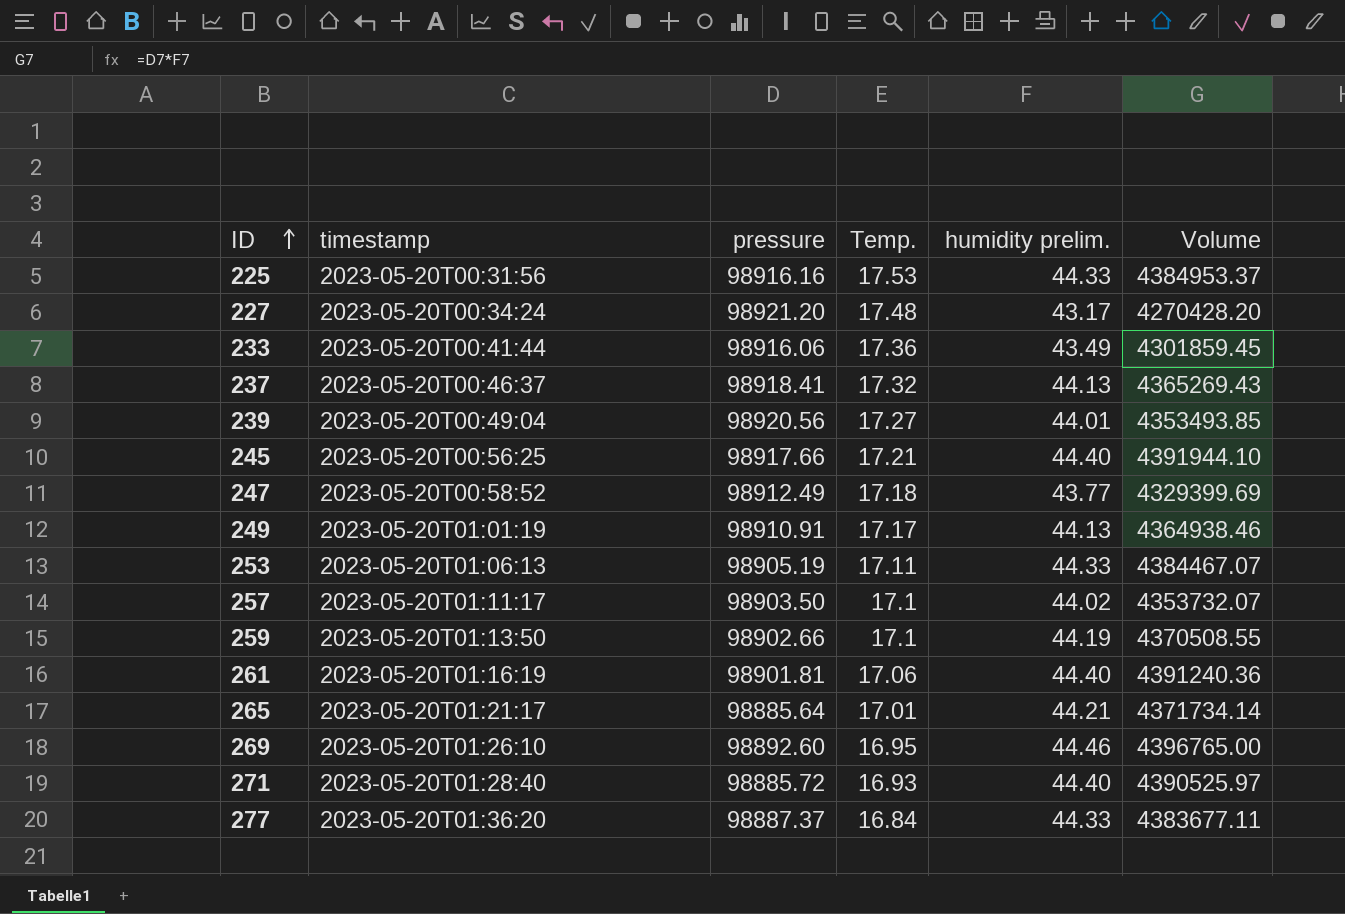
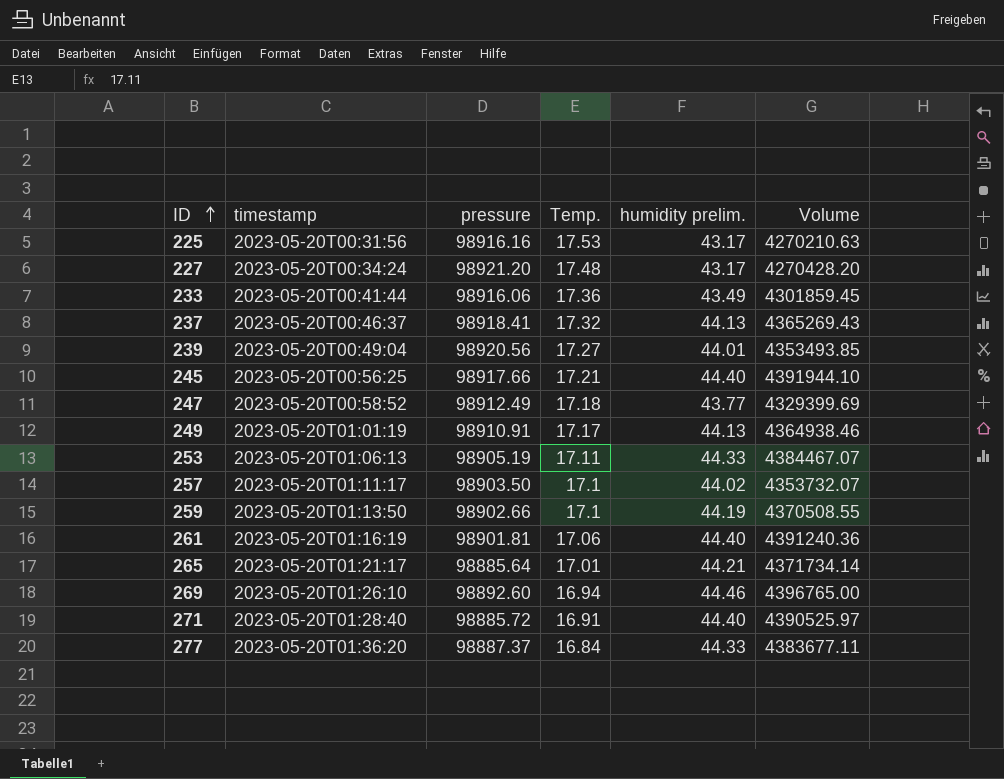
225 | humidity prelim.: 44.33 -> 43.17
225 | Volume: 4384953.37 -> 4270210.63
269 | Temp.: 16.95 -> 16.94
271 | Temp.: 16.93 -> 16.91

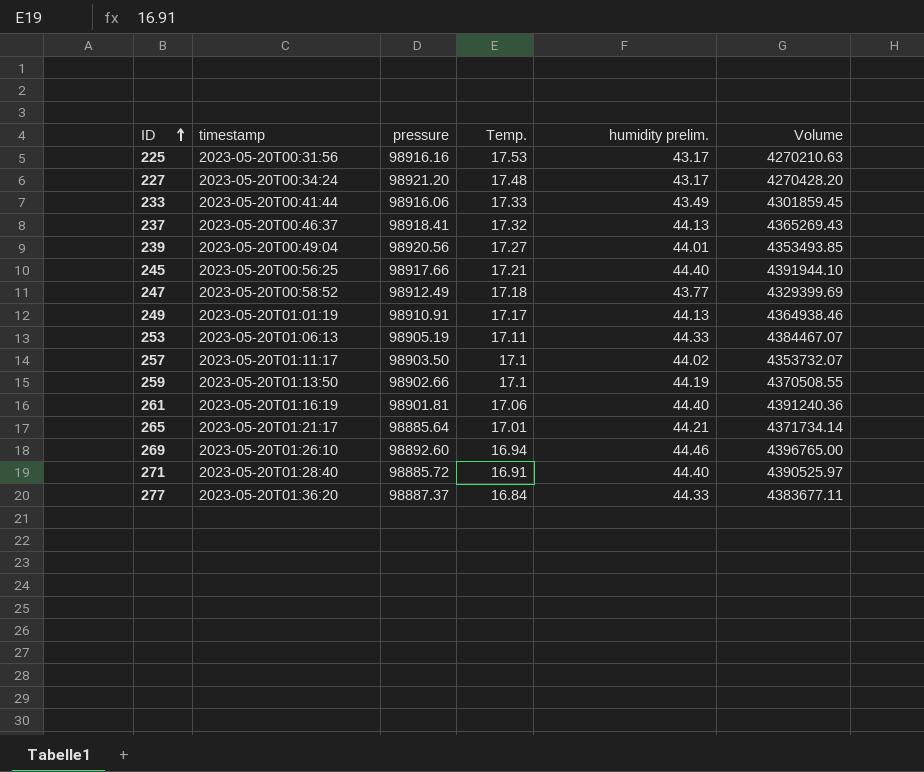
233 | Temp.: 17.36 -> 17.33

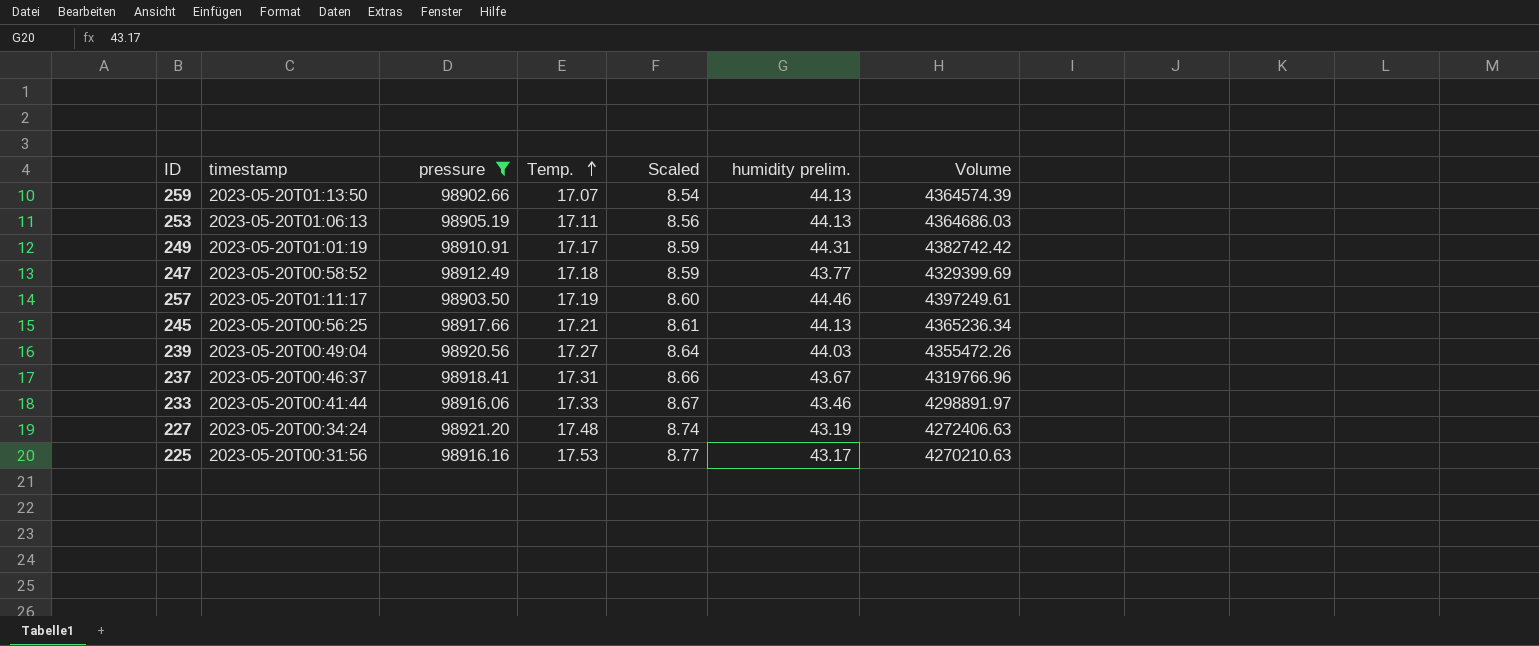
filter: none -> pressure >= 98902.66
row order: ID ascending -> Temp. ascending
column Scaled | formula: none -> [Temp.] * 0.5
259 | Temp.: 17.1 -> 17.07
259 | humidity prelim.: 44.19 -> 44.13
259 | Volume: 4370508.55 -> 4364574.39
253 | humidity prelim.: 44.33 -> 44.13
253 | Volume: 4384467.07 -> 4364686.03
249 | humidity prelim.: 44.13 -> 44.31
249 | Volume: 4364938.46 -> 4382742.42
257 | Temp.: 17.1 -> 17.19
257 | humidity prelim.: 44.02 -> 44.46
257 | Volume: 4353732.07 -> 4397249.61
245 | humidity prelim.: 44.40 -> 44.13
245 | Volume: 4391944.10 -> 4365236.34
239 | humidity prelim.: 44.01 -> 44.03
239 | Volume: 4353493.85 -> 4355472.26
237 | Temp.: 17.32 -> 17.31
237 | humidity prelim.: 44.13 -> 43.67
237 | Volume: 4365269.43 -> 4319766.96
233 | humidity prelim.: 43.49 -> 43.46
233 | Volume: 4301859.45 -> 4298891.97
227 | humidity prelim.: 43.17 -> 43.19
227 | Volume: 4270428.20 -> 4272406.63

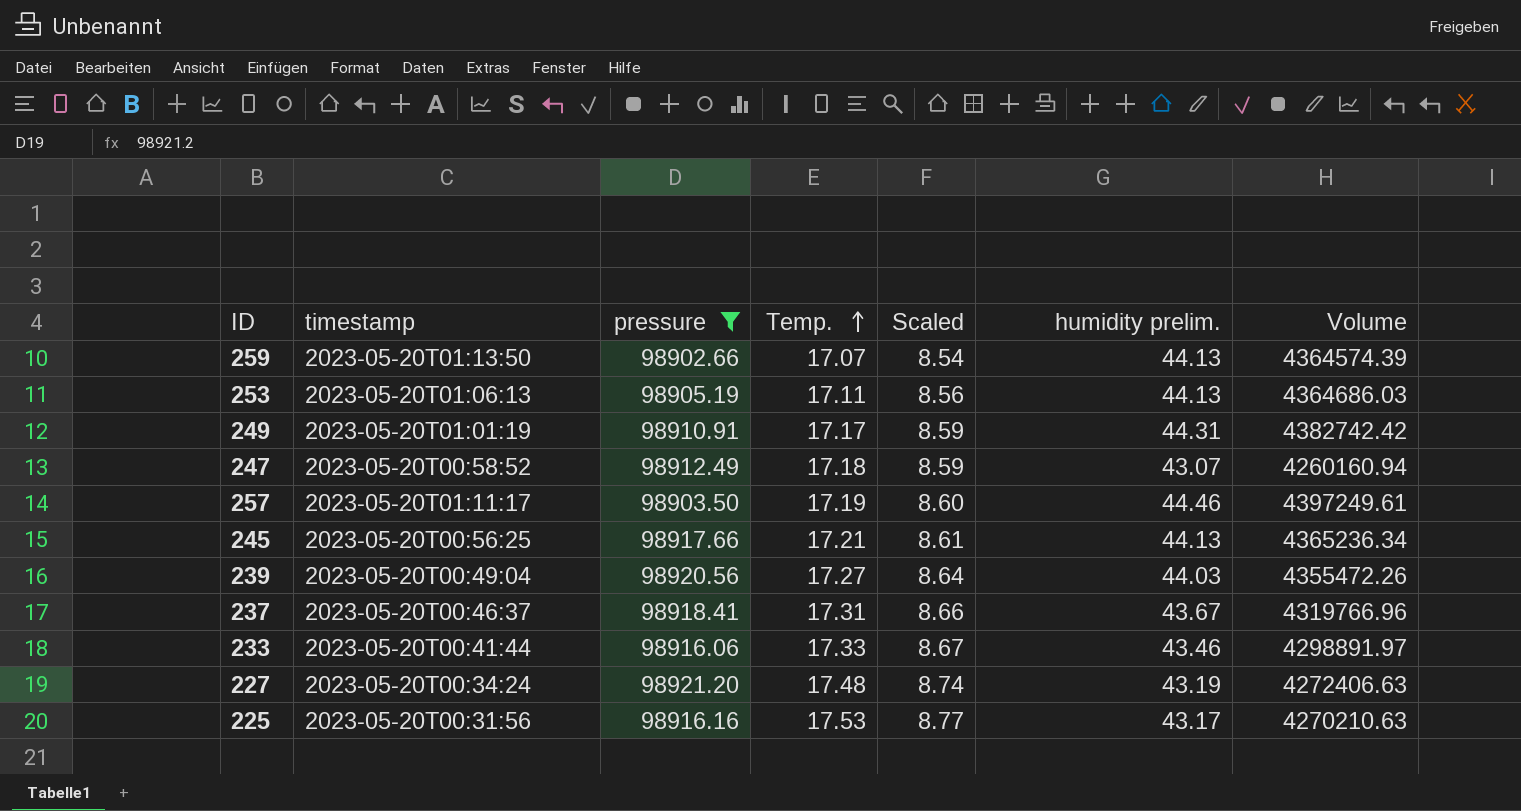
247 | humidity prelim.: 43.77 -> 43.07
247 | Volume: 4329399.69 -> 4260160.94

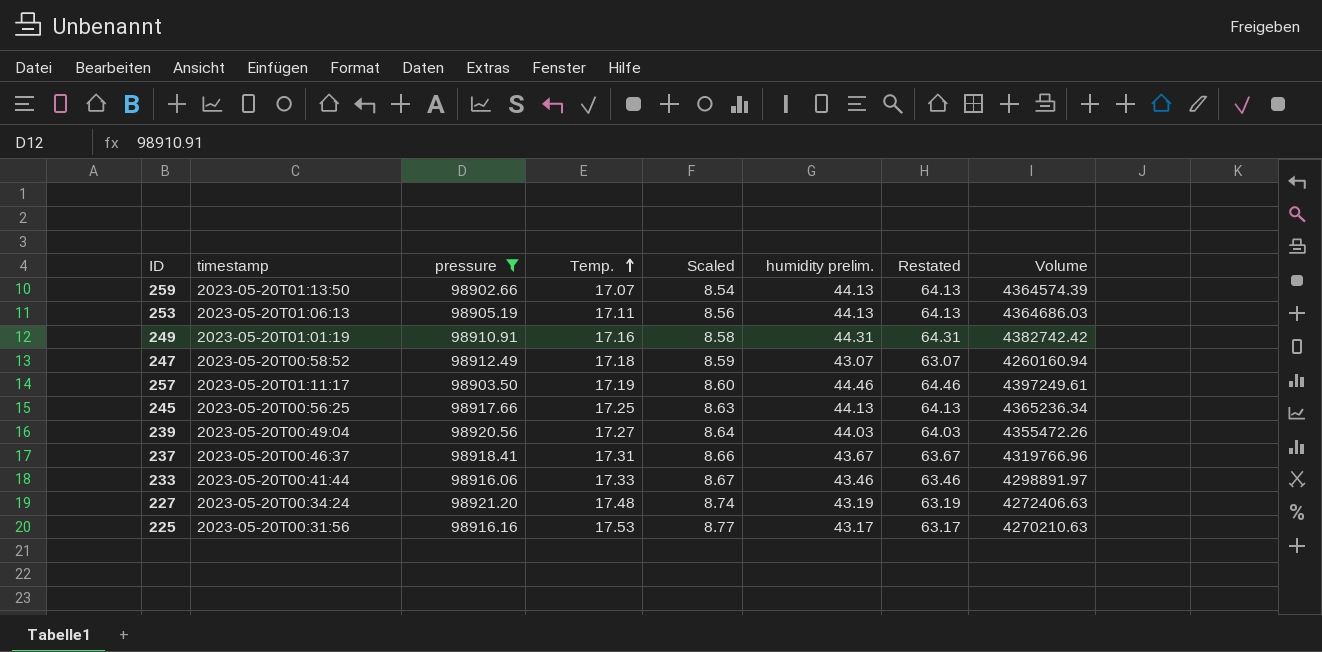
column Restated | formula: none -> [humidity prelim.] + 20
249 | Temp.: 17.17 -> 17.16
249 | Scaled: 8.59 -> 8.58
245 | Temp.: 17.21 -> 17.25
245 | Scaled: 8.61 -> 8.63

